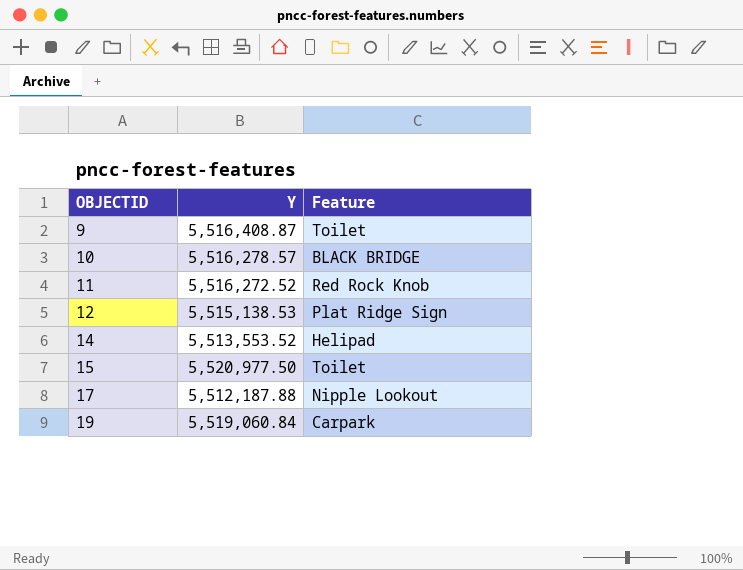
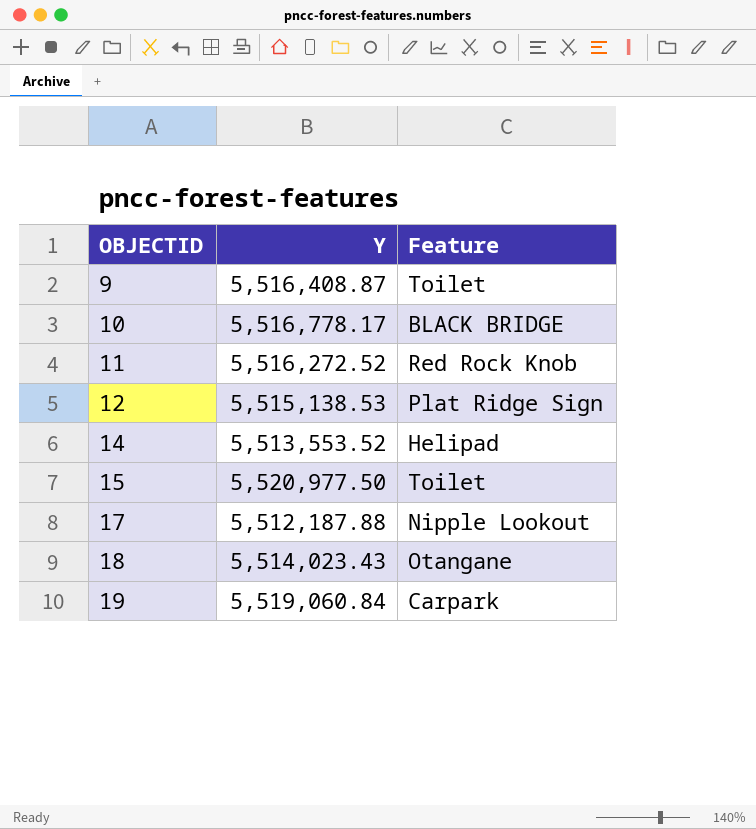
10 | Y: 5,516,278.57 -> 5,516,778.17
row 18: none -> 5,514,023.43 | Otangane

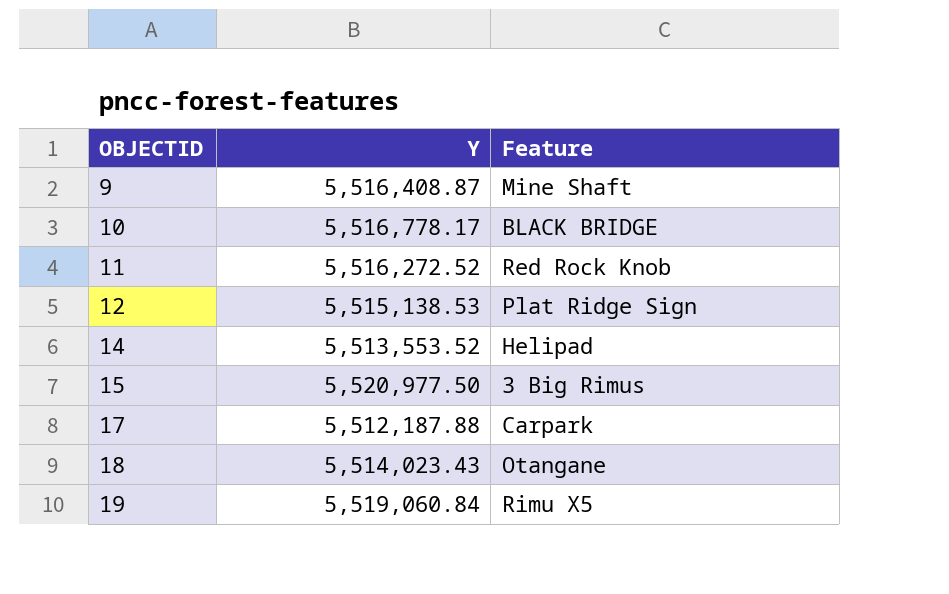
9 | Feature: Toilet -> Mine Shaft
15 | Feature: Toilet -> 3 Big Rimus
17 | Feature: Nipple Lookout -> Carpark
19 | Feature: Carpark -> Rimu X5

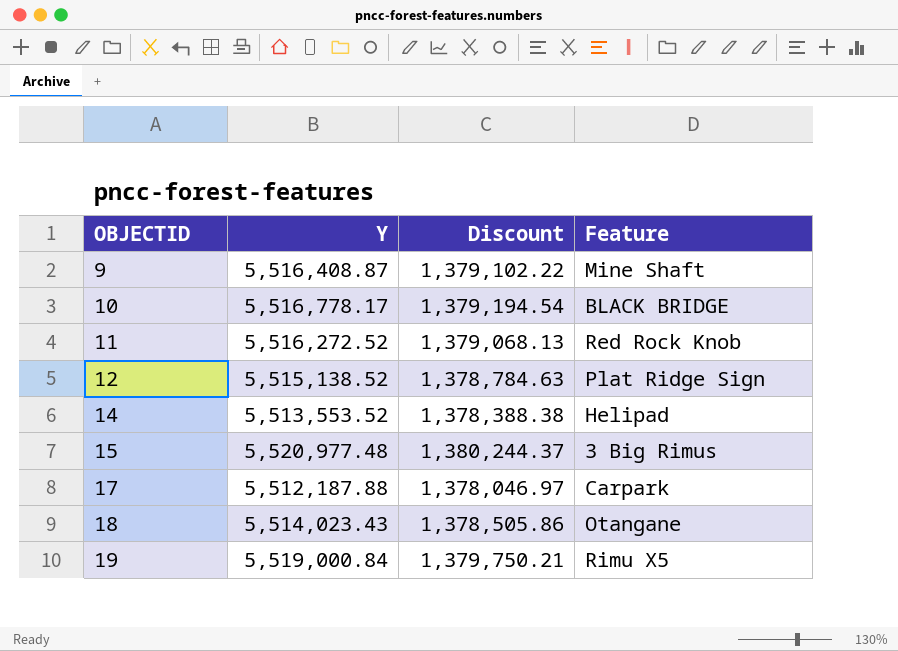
column Discount | formula: none -> [Y] * 0.25
12 | Y: 5,515,138.53 -> 5,515,138.52
15 | Y: 5,520,977.50 -> 5,520,977.48
19 | Y: 5,519,060.84 -> 5,519,000.84

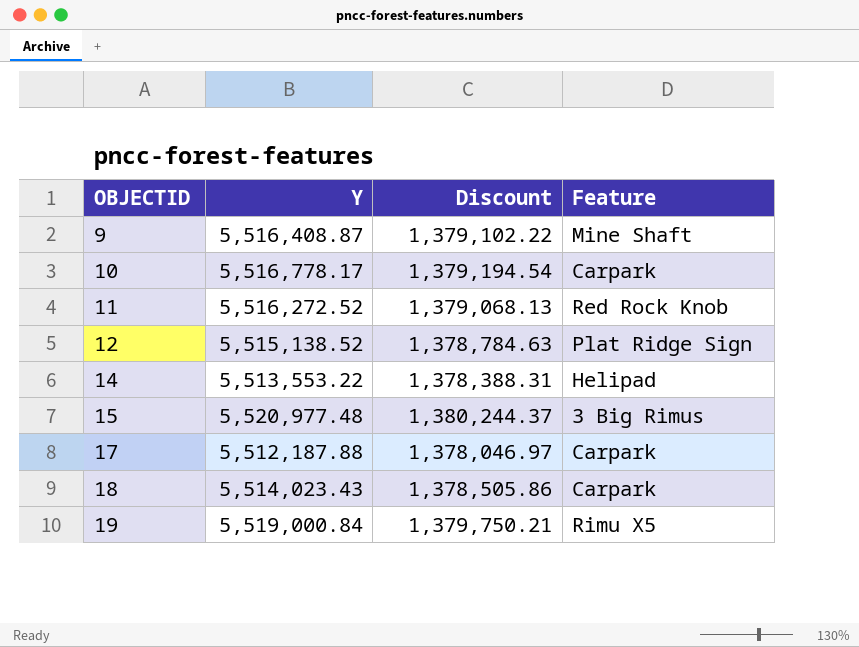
10 | Feature: BLACK BRIDGE -> Carpark
14 | Y: 5,513,553.52 -> 5,513,553.22
14 | Discount: 1,378,388.38 -> 1,378,388.31
18 | Feature: Otangane -> Carpark

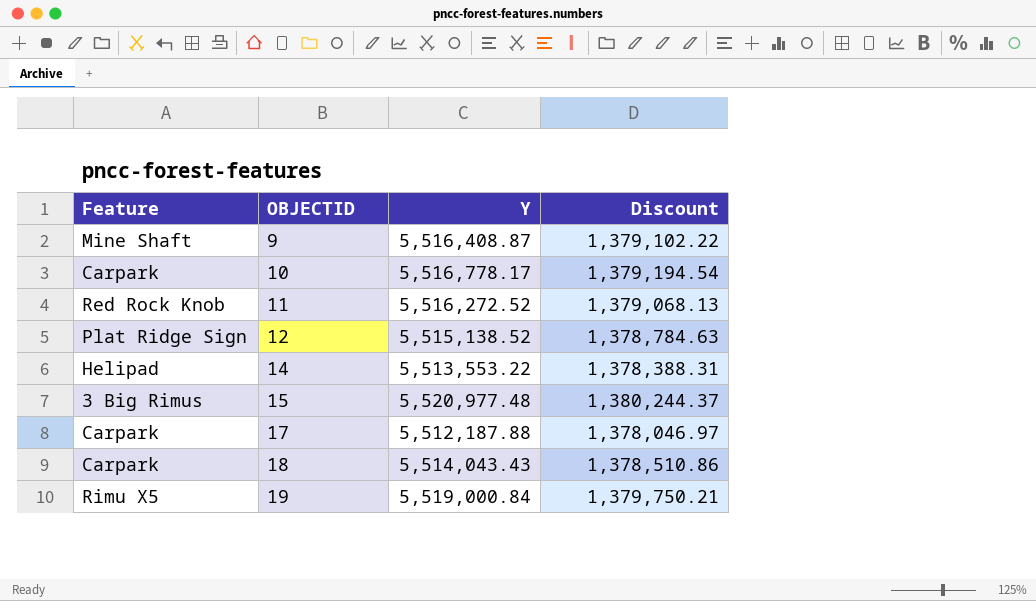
column Feature | position: 4 -> 1
18 | Y: 5,514,023.43 -> 5,514,043.43
18 | Discount: 1,378,505.86 -> 1,378,510.86

